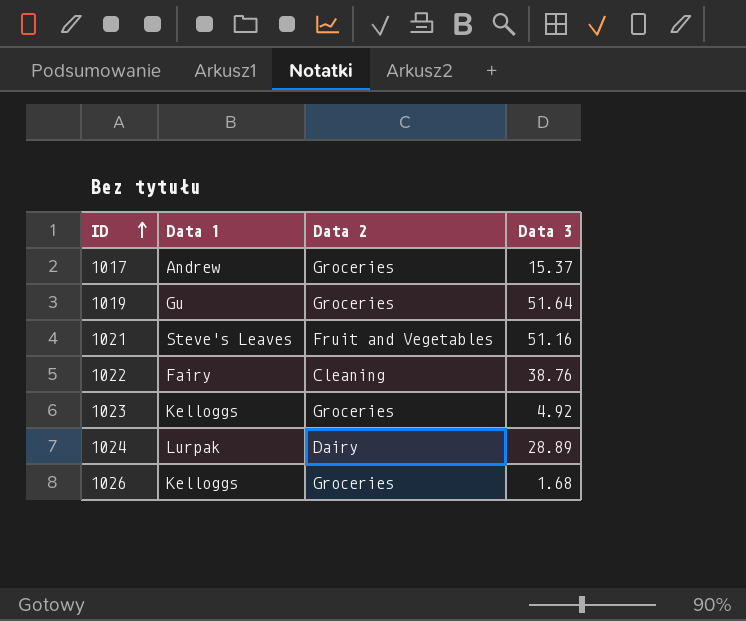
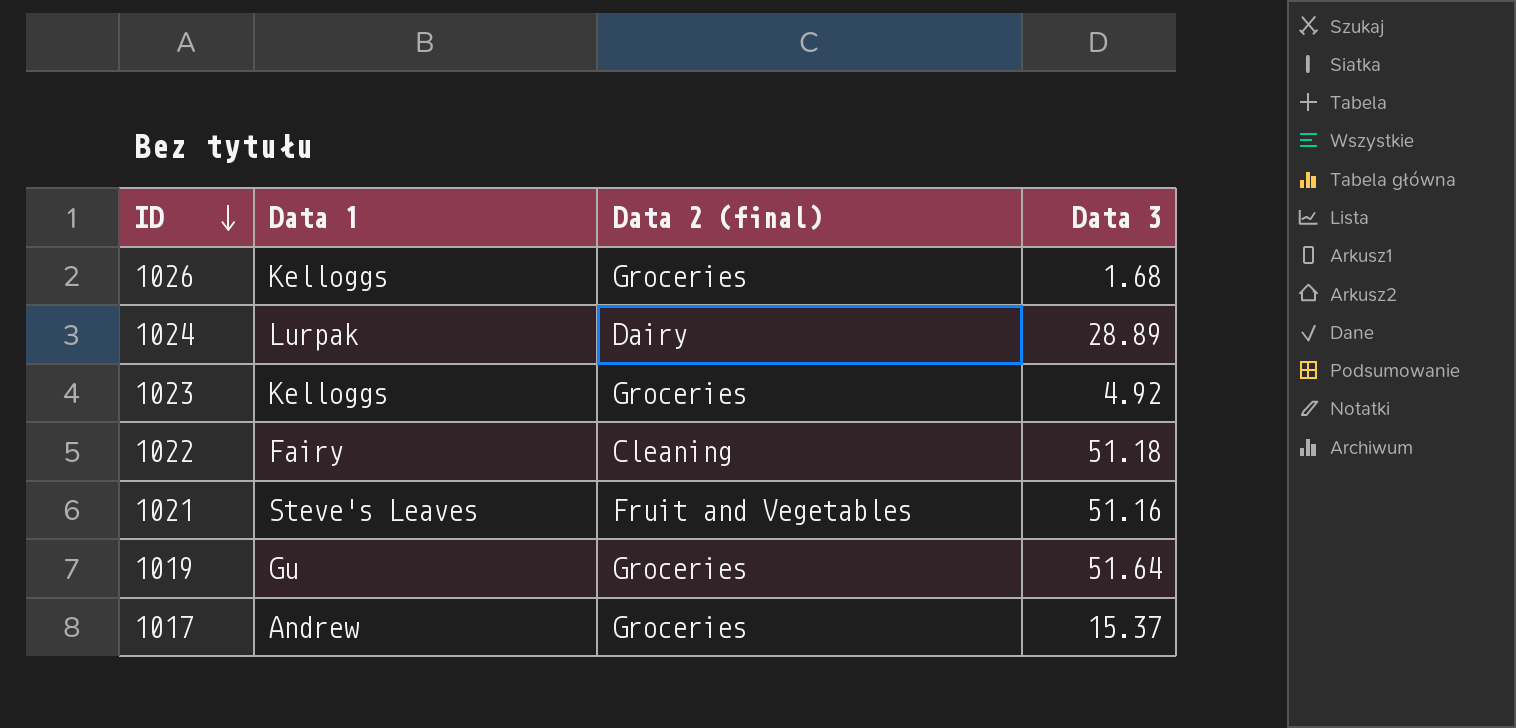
row order: ID ascending -> ID descending
column name: Data 2 -> Data 2 (final)
1022 | Data 3: 38.76 -> 51.18

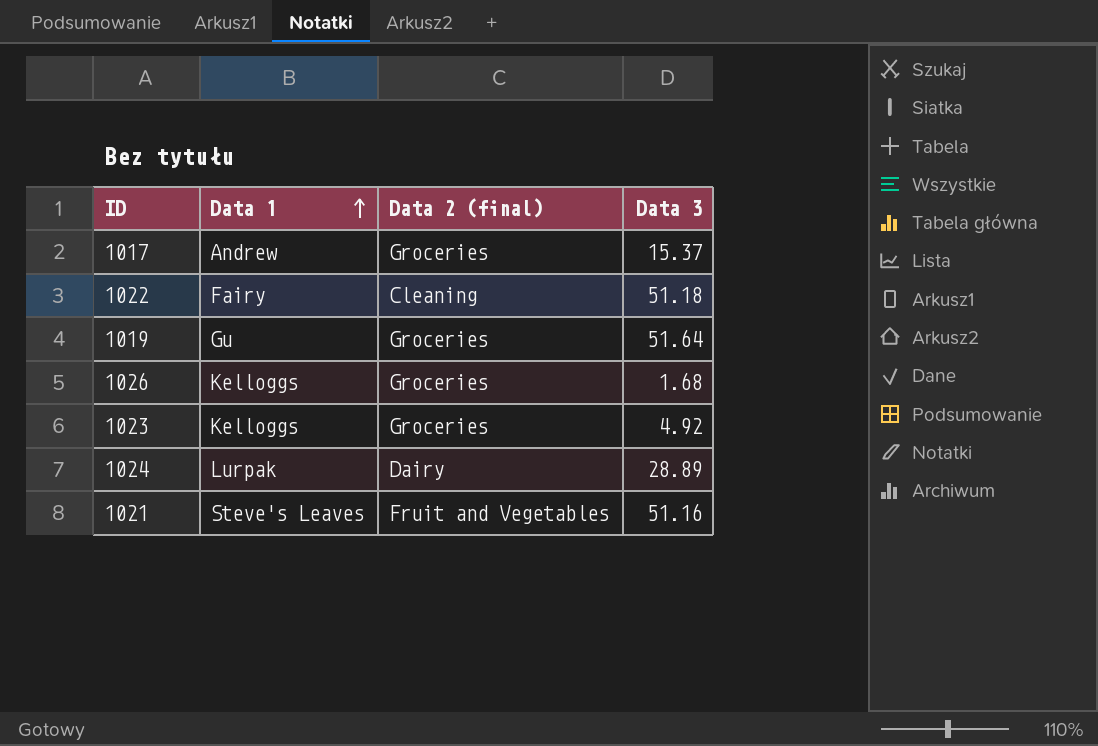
row order: ID descending -> Data 1 ascending

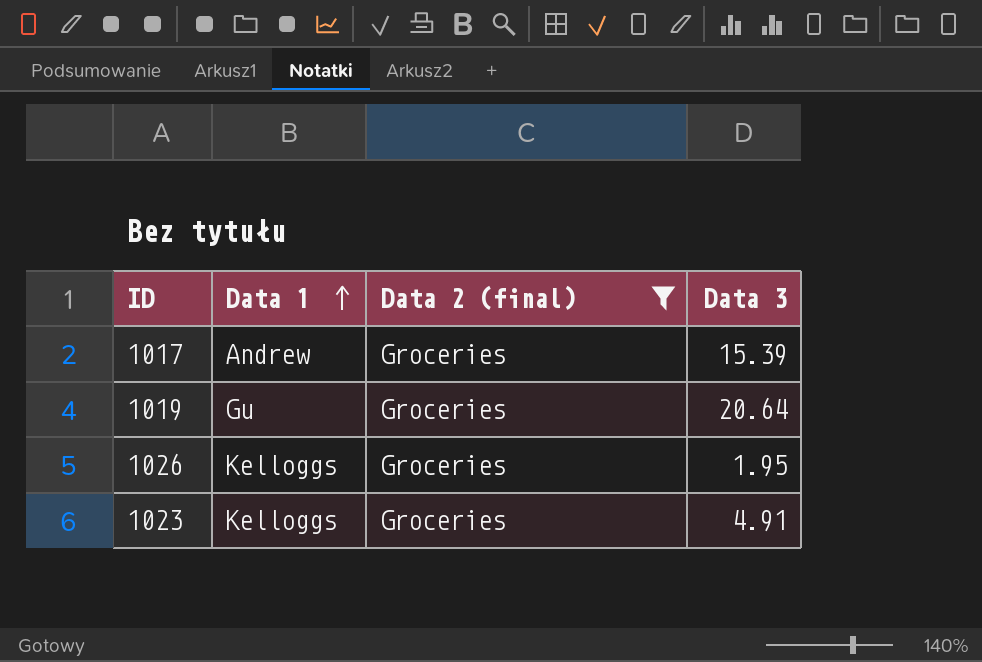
filter: none -> Data 2 (final) = Groceries
1017 | Data 3: 15.37 -> 15.39
1019 | Data 3: 51.64 -> 20.64
1026 | Data 3: 1.68 -> 1.95
1023 | Data 3: 4.92 -> 4.91

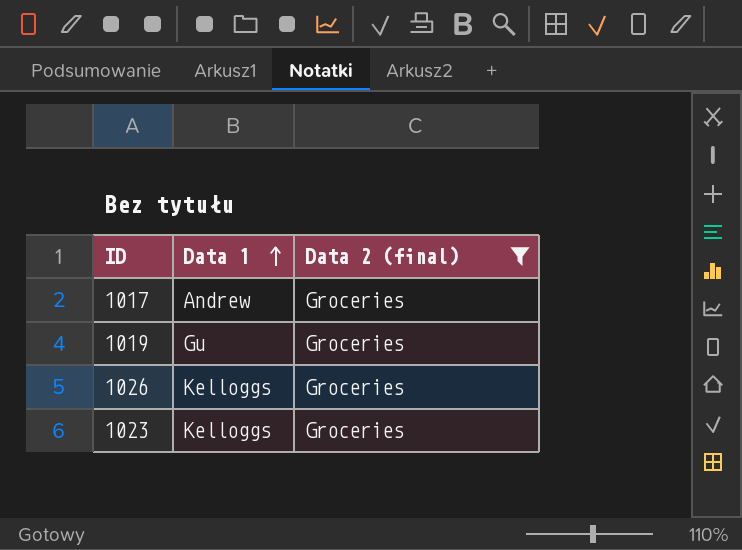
column Data 3 | position: 4 -> none

